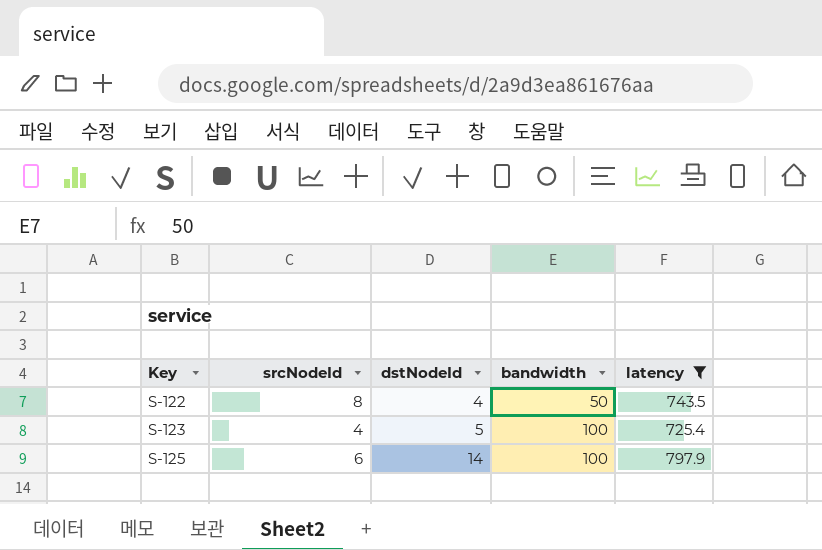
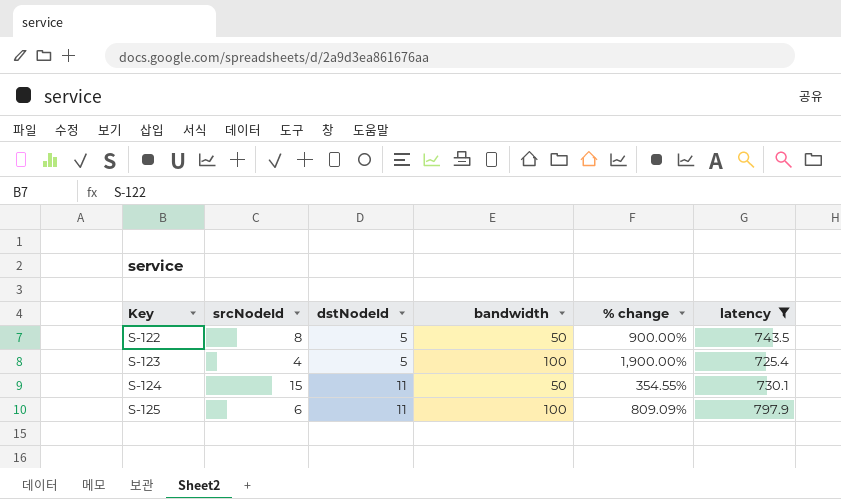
column % change | formula: none -> ([bandwidth] - [dstNodeId]) / [dstNodeId]
S-122 | dstNodeId: 4 -> 5
row S-124: none -> 15 | 11 | 50 | 354.55% | 730.1
S-125 | dstNodeId: 14 -> 11

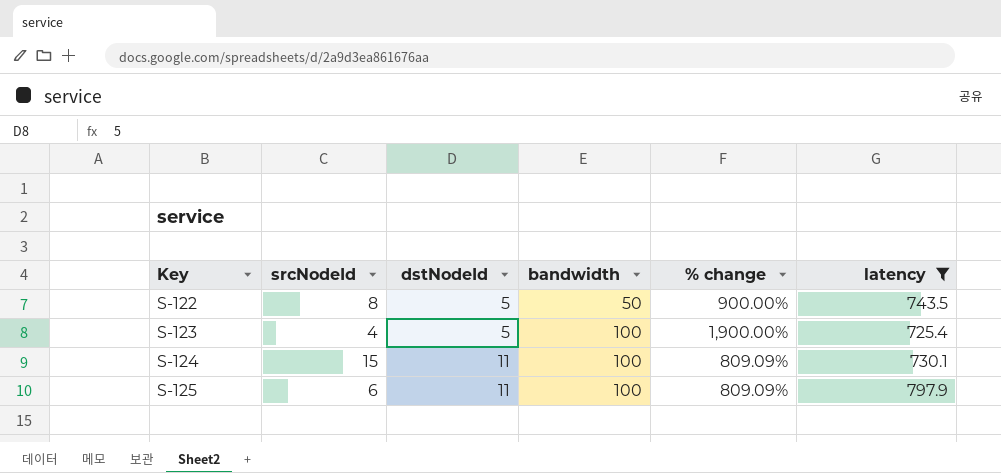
S-124 | bandwidth: 50 -> 100
S-124 | % change: 354.55% -> 809.09%

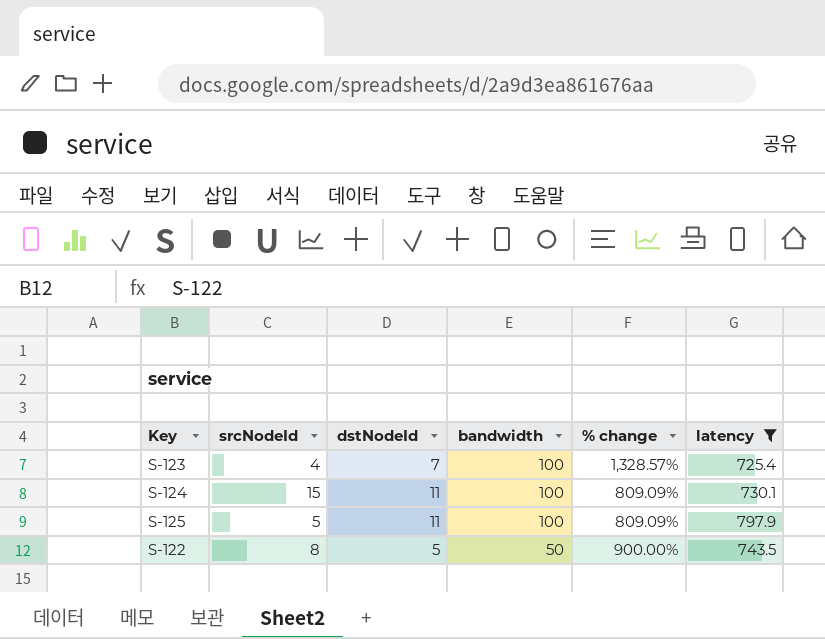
row order: Key ascending -> bandwidth descending
S-123 | dstNodeId: 5 -> 7
S-123 | % change: 1,900.00% -> 1,328.57%
S-125 | srcNodeId: 6 -> 5

